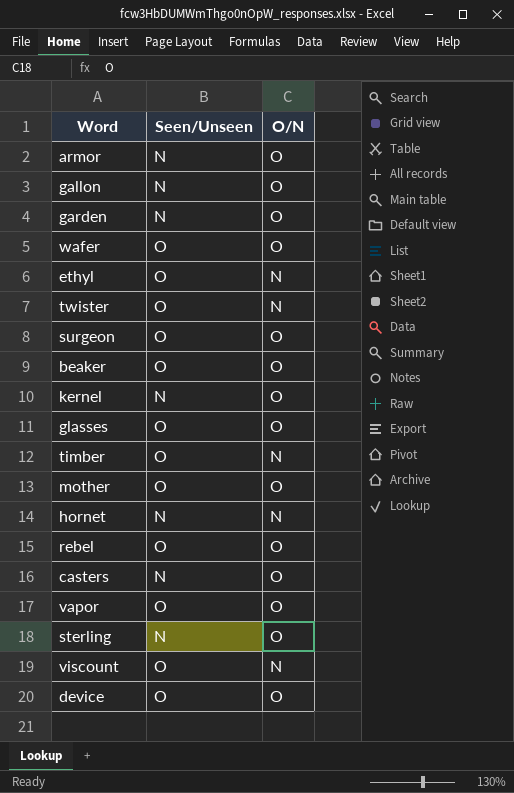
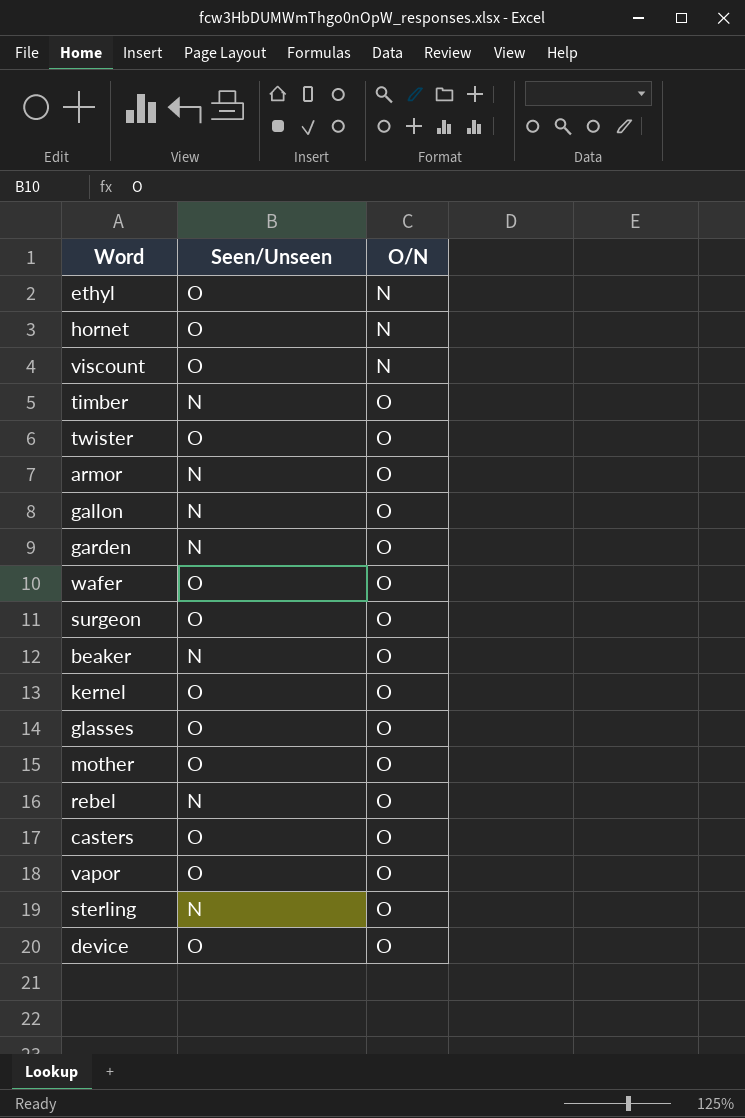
row order: none -> O/N ascending
hornet | Seen/Unseen: N -> O
timber | Seen/Unseen: O -> N
timber | O/N: N -> O
twister | O/N: N -> O
beaker | Seen/Unseen: O -> N
kernel | Seen/Unseen: N -> O
rebel | Seen/Unseen: O -> N
casters | Seen/Unseen: N -> O

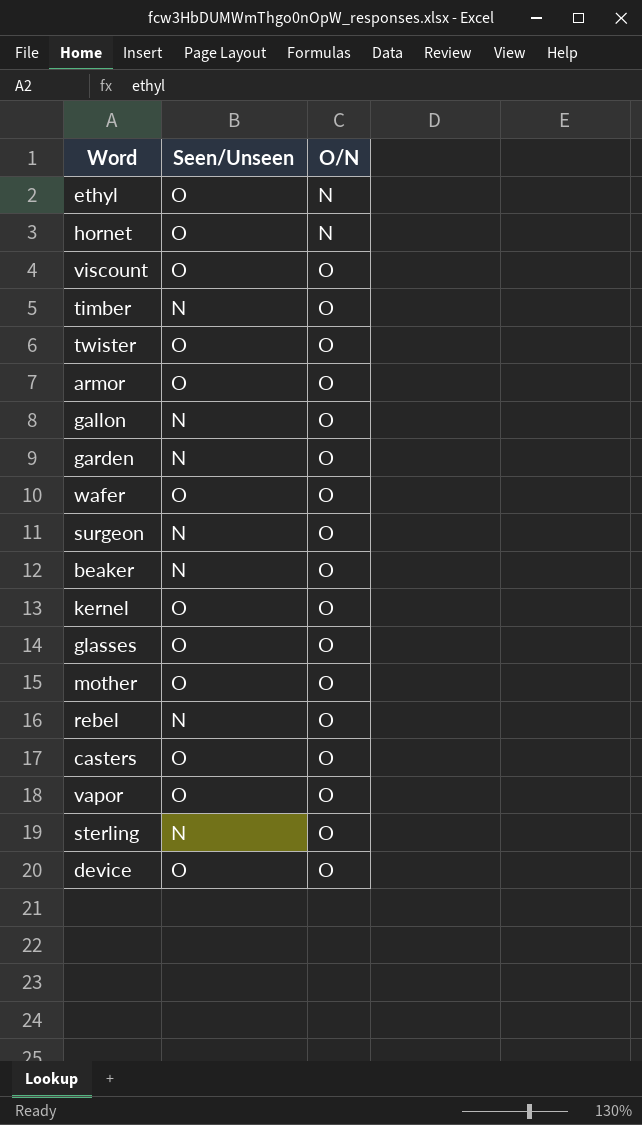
viscount | O/N: N -> O
armor | Seen/Unseen: N -> O
surgeon | Seen/Unseen: O -> N

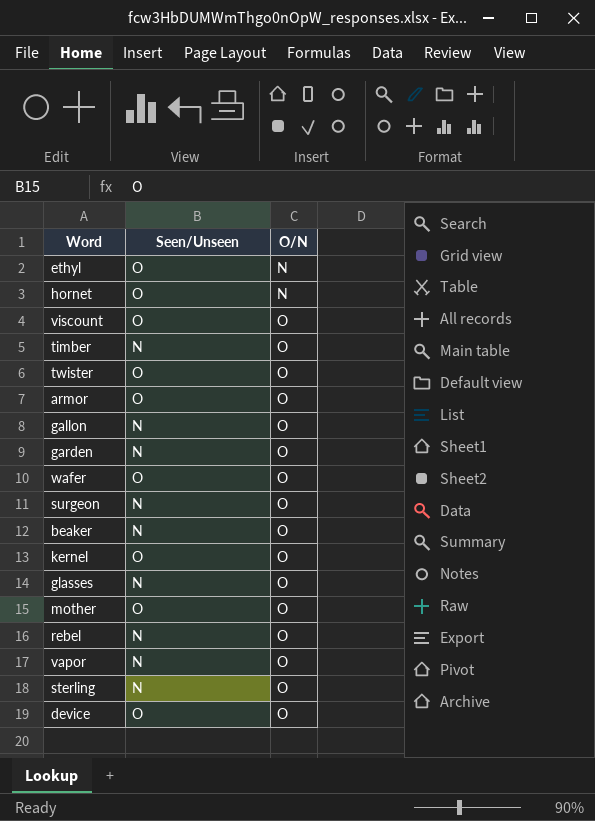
row casters: O | O -> none
glasses | Seen/Unseen: O -> N
vapor | Seen/Unseen: O -> N

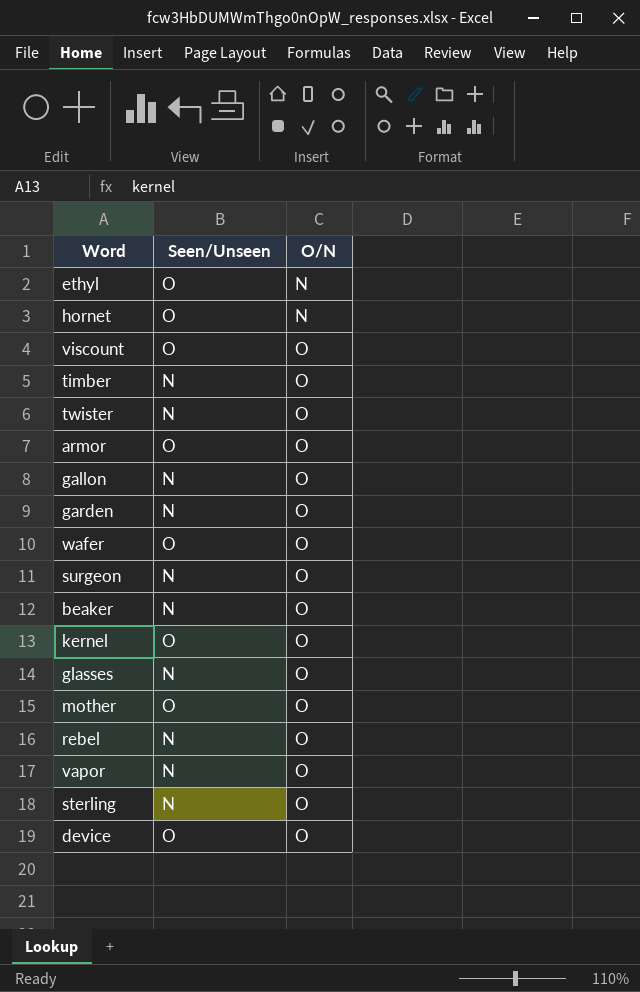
twister | Seen/Unseen: O -> N

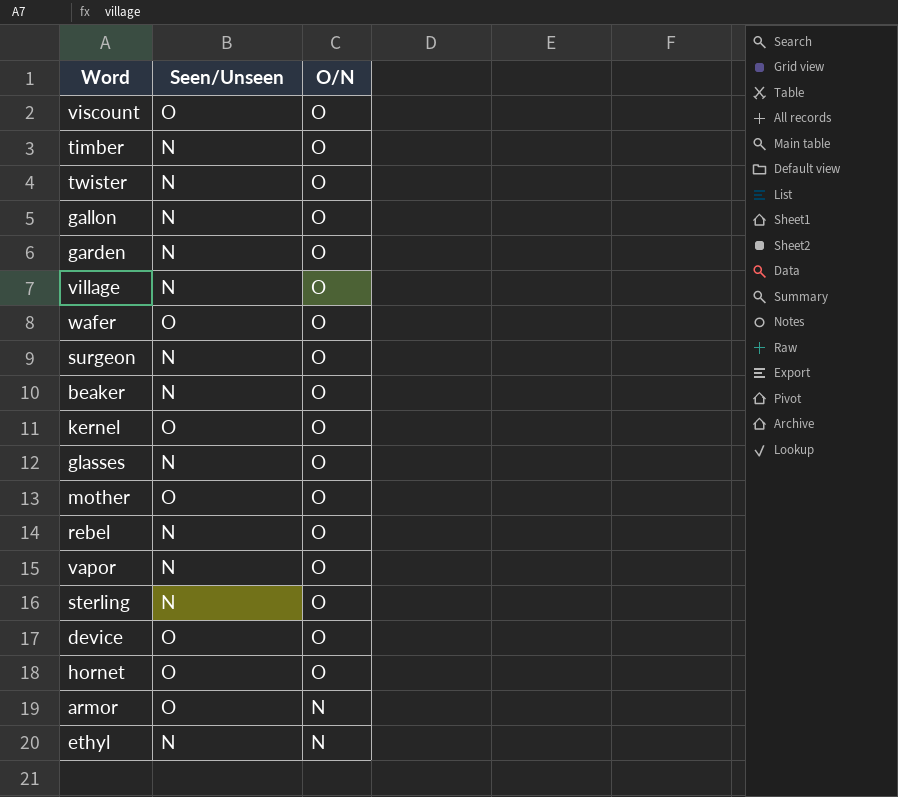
row order: O/N ascending -> O/N descending
row village: none -> N | O
hornet | O/N: N -> O
armor | O/N: O -> N
ethyl | Seen/Unseen: O -> N

